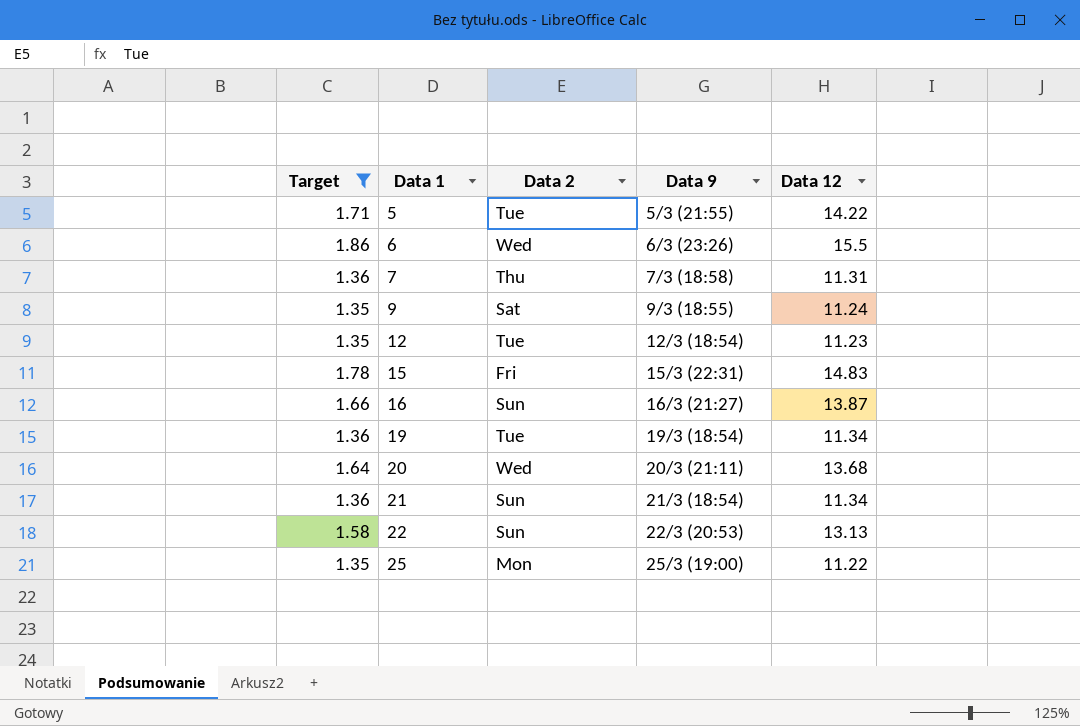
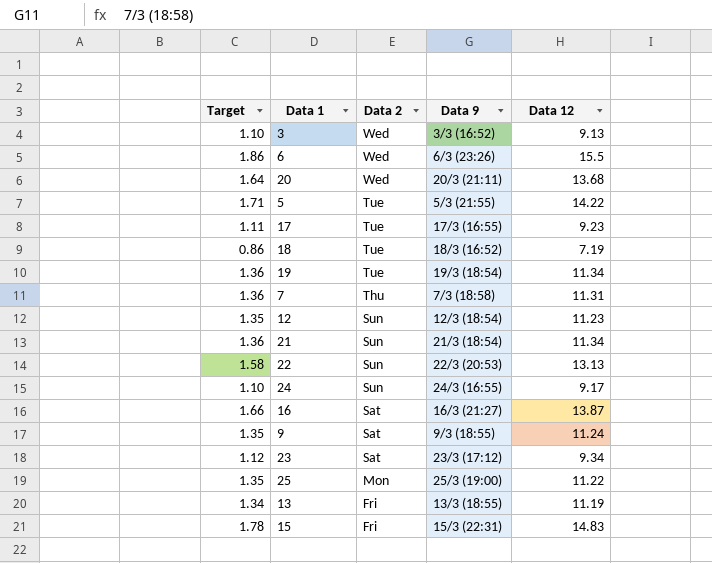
filter: Target >= 1.35 -> none
row order: Data 1 ascending -> Data 2 descending
12 | Data 2: Tue -> Sun
16 | Data 2: Sun -> Sat

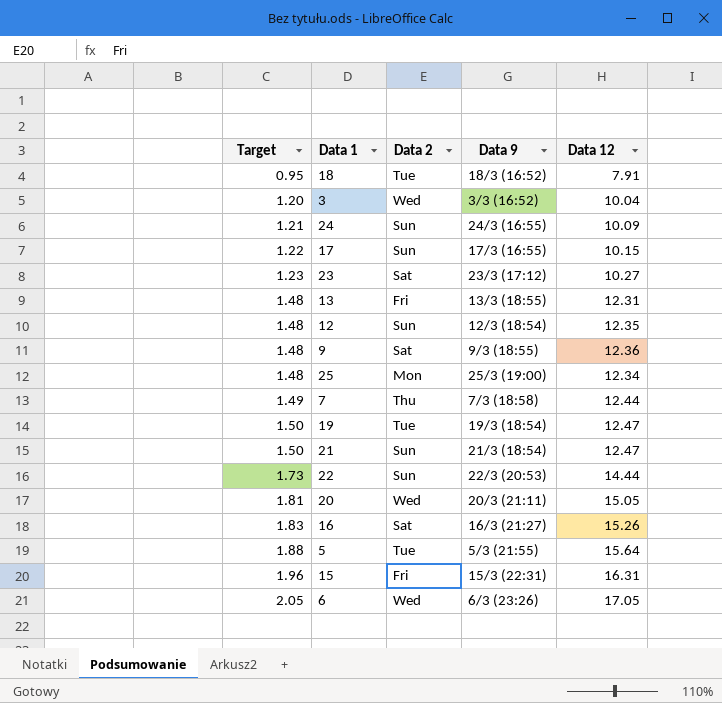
row order: Data 2 descending -> Target ascending
18 | Target: 0.86 -> 0.95
18 | Data 12: 7.19 -> 7.91
3 | Target: 1.10 -> 1.20
3 | Data 12: 9.13 -> 10.04
24 | Target: 1.10 -> 1.21
24 | Data 12: 9.17 -> 10.09
17 | Target: 1.11 -> 1.22
17 | Data 2: Tue -> Sun
17 | Data 12: 9.23 -> 10.15
23 | Target: 1.12 -> 1.23
23 | Data 12: 9.34 -> 10.27
13 | Target: 1.34 -> 1.48
13 | Data 12: 11.19 -> 12.31
12 | Target: 1.35 -> 1.48
12 | Data 12: 11.23 -> 12.35
9 | Target: 1.35 -> 1.48
9 | Data 12: 11.24 -> 12.36
25 | Target: 1.35 -> 1.48
25 | Data 12: 11.22 -> 12.34
7 | Target: 1.36 -> 1.49
7 | Data 12: 11.31 -> 12.44
19 | Target: 1.36 -> 1.50
19 | Data 12: 11.34 -> 12.47
21 | Target: 1.36 -> 1.50
21 | Data 12: 11.34 -> 12.47
22 | Target: 1.58 -> 1.73
22 | Data 12: 13.13 -> 14.44
20 | Target: 1.64 -> 1.81
20 | Data 12: 13.68 -> 15.05
16 | Target: 1.66 -> 1.83
16 | Data 12: 13.87 -> 15.26
5 | Target: 1.71 -> 1.88
5 | Data 12: 14.22 -> 15.64
15 | Target: 1.78 -> 1.96
15 | Data 12: 14.83 -> 16.31
6 | Target: 1.86 -> 2.05
6 | Data 12: 15.5 -> 17.05

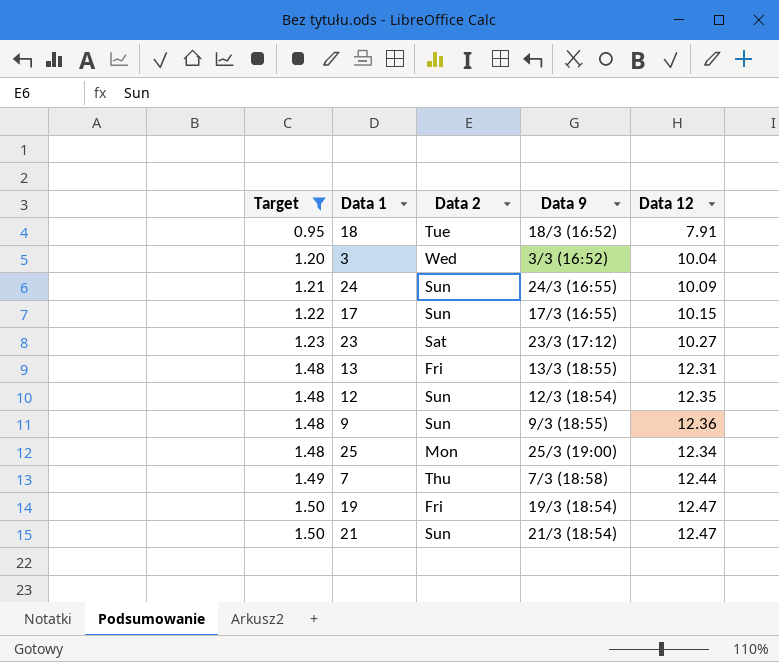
filter: none -> Target <= 1.50
9 | Data 2: Sat -> Sun
19 | Data 2: Tue -> Fri

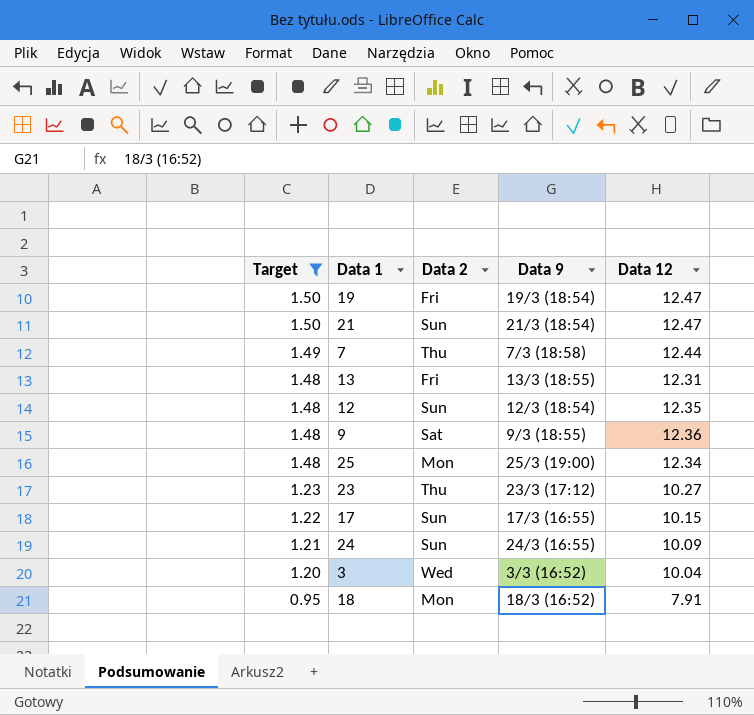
row order: Target ascending -> Target descending
9 | Data 2: Sun -> Sat
23 | Data 2: Sat -> Thu
18 | Data 2: Tue -> Mon

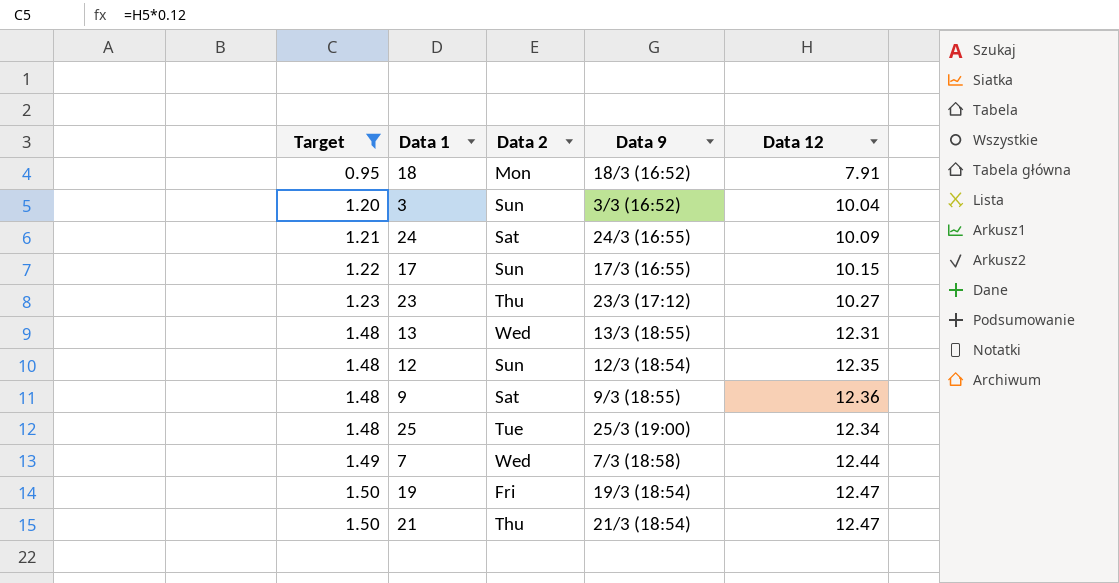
row order: Target descending -> Target ascending
3 | Data 2: Wed -> Sun
24 | Data 2: Sun -> Sat
13 | Data 2: Fri -> Wed
25 | Data 2: Mon -> Tue
7 | Data 2: Thu -> Wed
21 | Data 2: Sun -> Thu

